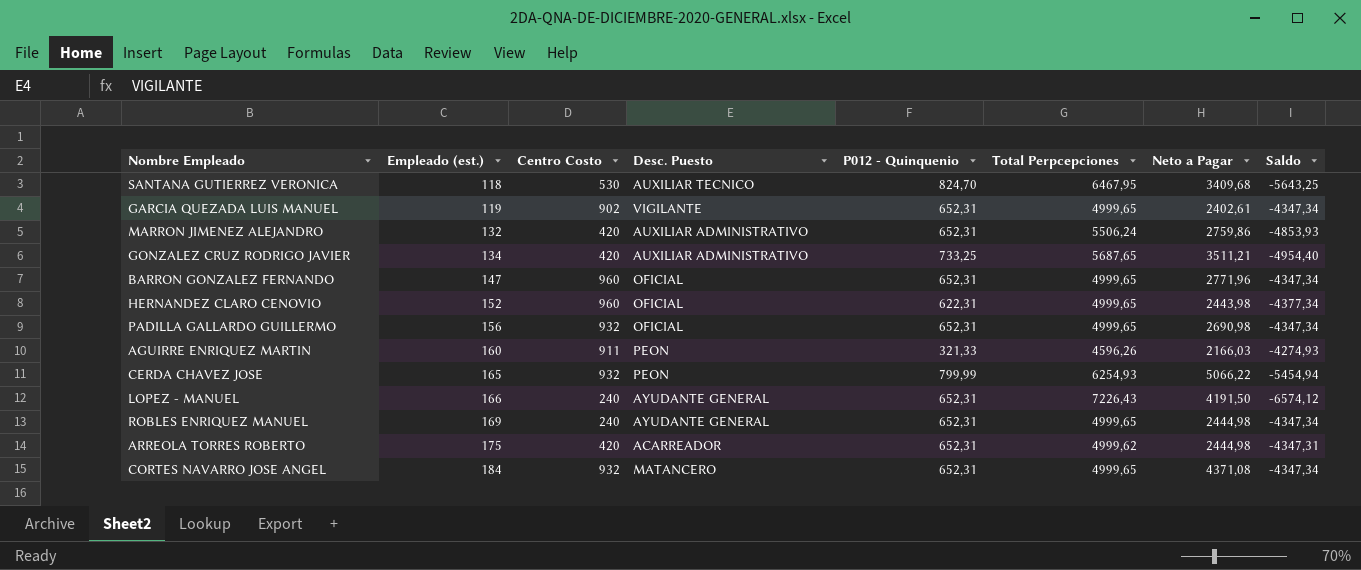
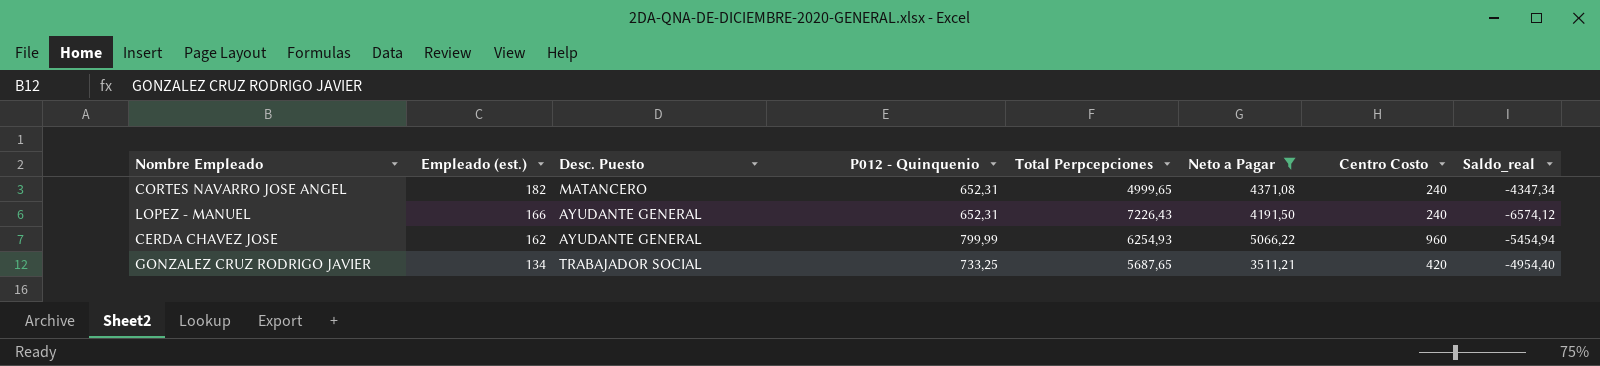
filter: none -> Neto a Pagar >= 3511,21
row order: Empleado (est.) ascending -> Empleado (est.) descending
column Centro Costo | position: 3 -> 7
column name: Saldo -> Saldo_real
CORTES NAVARRO JOSE ANGEL | Empleado (est.): 184 -> 182
CORTES NAVARRO JOSE ANGEL | Centro Costo: 932 -> 240
CERDA CHAVEZ JOSE | Empleado (est.): 165 -> 162
CERDA CHAVEZ JOSE | Desc. Puesto: PEON -> AYUDANTE GENERAL
CERDA CHAVEZ JOSE | Centro Costo: 932 -> 960
GONZALEZ CRUZ RODRIGO JAVIER | Desc. Puesto: AUXILIAR ADMINISTRATIVO -> TRABAJADOR SOCIAL

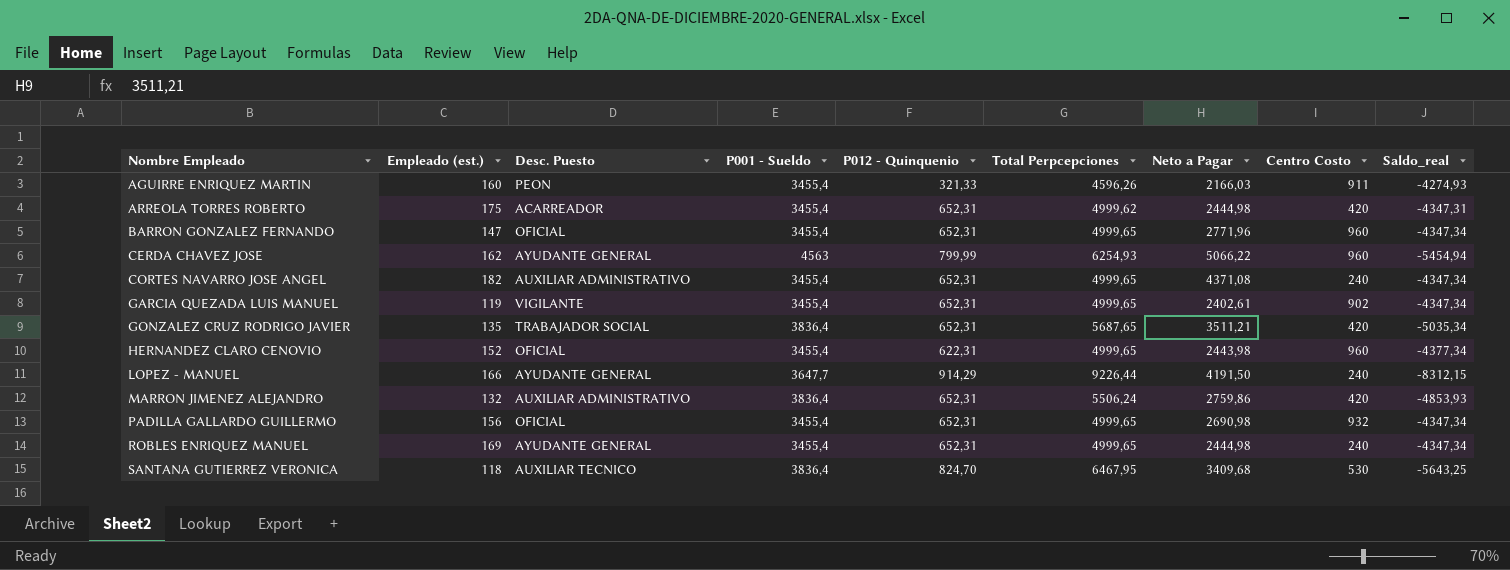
filter: Neto a Pagar >= 3511,21 -> none
row order: Empleado (est.) descending -> Nombre Empleado ascending
column P001 - Sueldo | position: none -> 4
CORTES NAVARRO JOSE ANGEL | Desc. Puesto: MATANCERO -> AUXILIAR ADMINISTRATIVO
GONZALEZ CRUZ RODRIGO JAVIER | Empleado (est.): 134 -> 135
GONZALEZ CRUZ RODRIGO JAVIER | P012 - Quinquenio: 733,25 -> 652,31
GONZALEZ CRUZ RODRIGO JAVIER | Saldo_real: -4954,40 -> -5035,34
LOPEZ - MANUEL | P012 - Quinquenio: 652,31 -> 914,29
LOPEZ - MANUEL | Total Perpcepciones: 7226,43 -> 9226,44
LOPEZ - MANUEL | Saldo_real: -6574,12 -> -8312,15

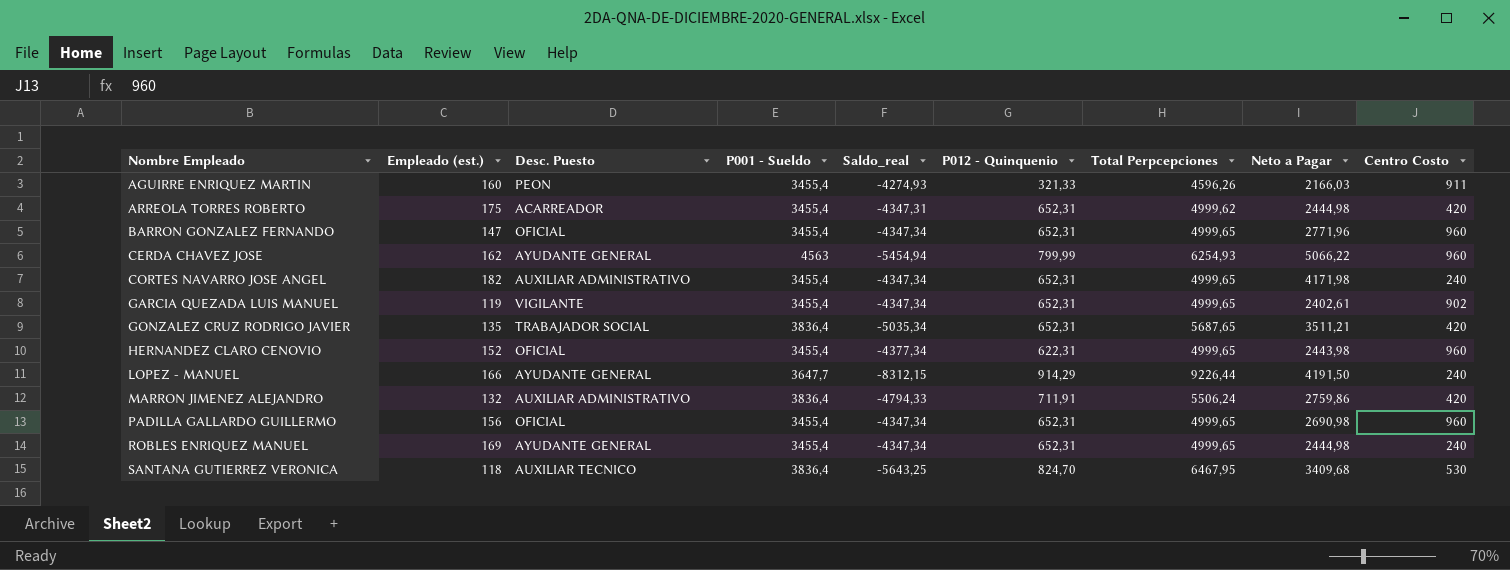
column Saldo_real | position: 9 -> 5
CORTES NAVARRO JOSE ANGEL | Neto a Pagar: 4371,08 -> 4171,98
MARRON JIMENEZ ALEJANDRO | Saldo_real: -4853,93 -> -4794,33
MARRON JIMENEZ ALEJANDRO | P012 - Quinquenio: 652,31 -> 711,91
PADILLA GALLARDO GUILLERMO | Centro Costo: 932 -> 960

